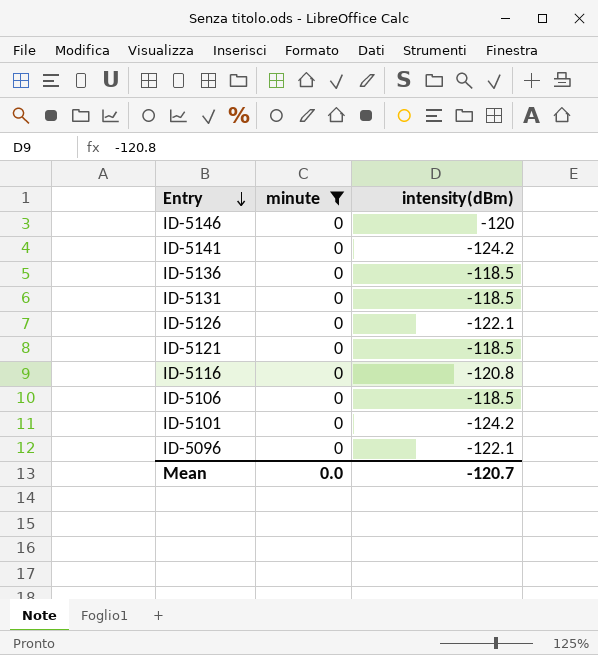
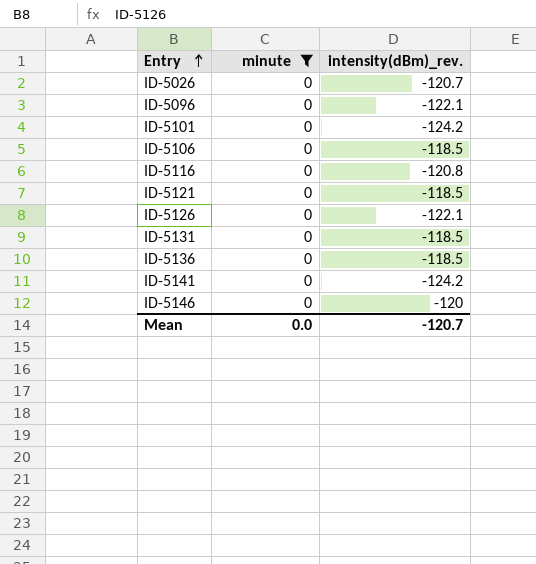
row order: Entry descending -> Entry ascending
column name: intensity(dBm) -> intensity(dBm)_rev.
row ID-5026: none -> 0 | -120.7

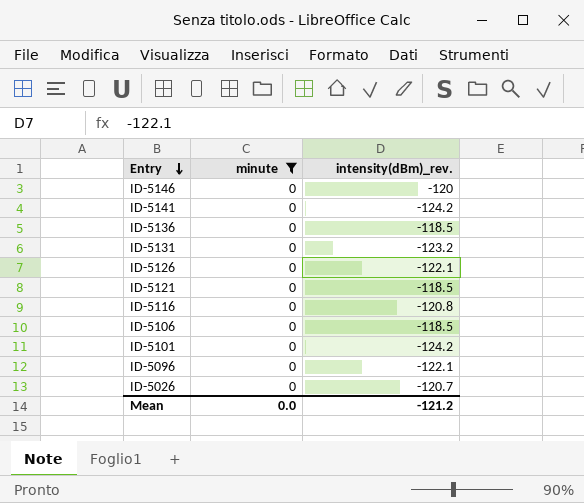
row order: Entry ascending -> Entry descending
ID-5131 | intensity(dBm)_rev.: -118.5 -> -123.2
Mean | intensity(dBm)_rev.: -120.7 -> -121.2

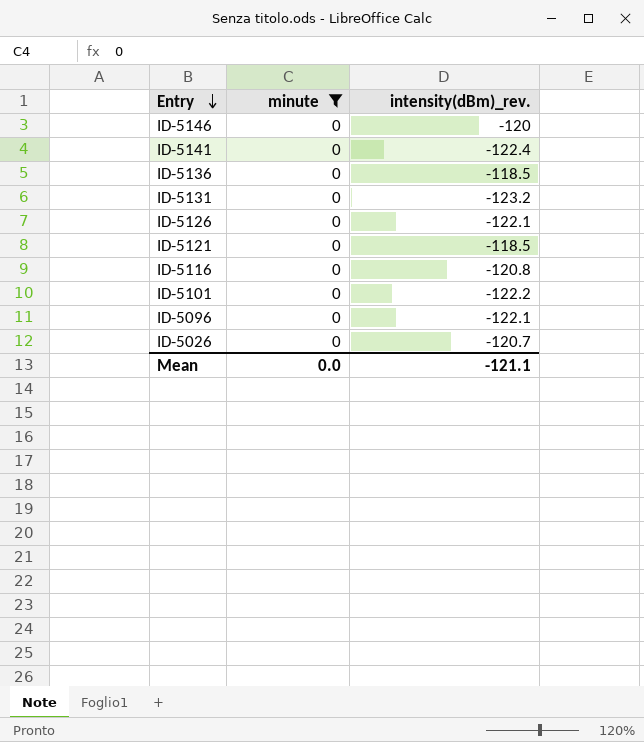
row ID-5106: 0 | -118.5 -> none
ID-5141 | intensity(dBm)_rev.: -124.2 -> -122.4
ID-5101 | intensity(dBm)_rev.: -124.2 -> -122.2
Mean | intensity(dBm)_rev.: -121.2 -> -121.1

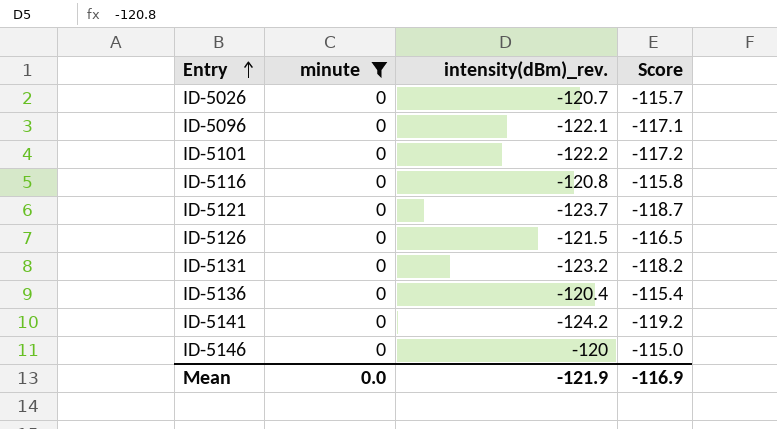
row order: Entry descending -> Entry ascending
column Score | formula: none -> [intensity(dBm)_rev.] + 5
ID-5121 | intensity(dBm)_rev.: -118.5 -> -123.7
ID-5126 | intensity(dBm)_rev.: -122.1 -> -121.5
ID-5136 | intensity(dBm)_rev.: -118.5 -> -120.4
ID-5141 | intensity(dBm)_rev.: -122.4 -> -124.2
Mean | intensity(dBm)_rev.: -121.1 -> -121.9

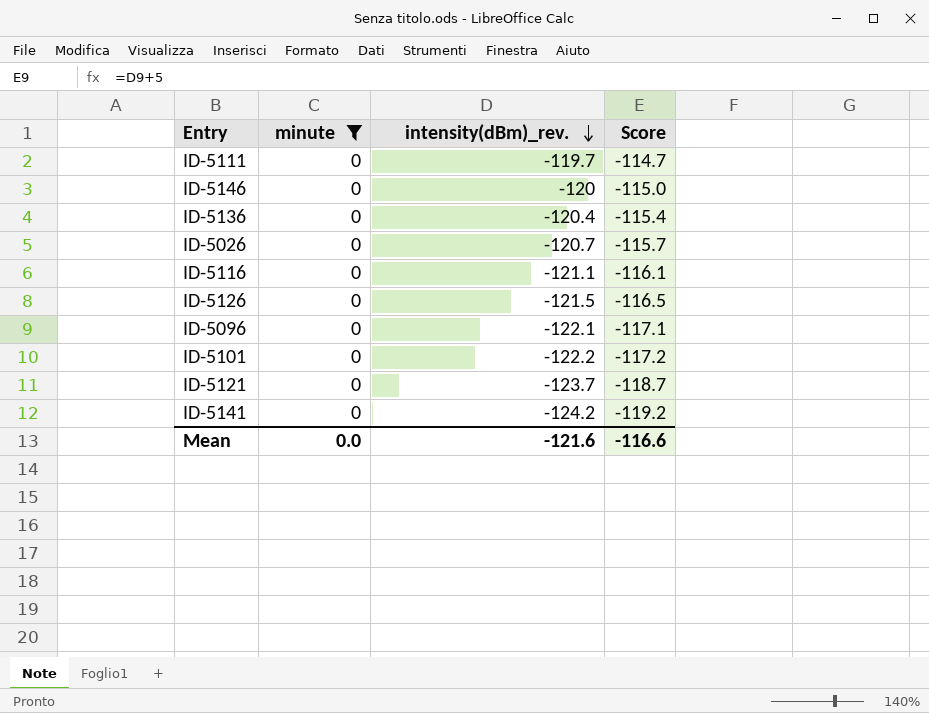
row order: Entry ascending -> intensity(dBm)_rev. descending
row ID-5131: 0 | -123.2 | -118.2 -> none
row ID-5111: none -> 0 | -119.7 | -114.7
ID-5116 | intensity(dBm)_rev.: -120.8 -> -121.1
ID-5116 | Score: -115.8 -> -116.1
Mean | intensity(dBm)_rev.: -121.9 -> -121.6
Mean | Score: -116.9 -> -116.6

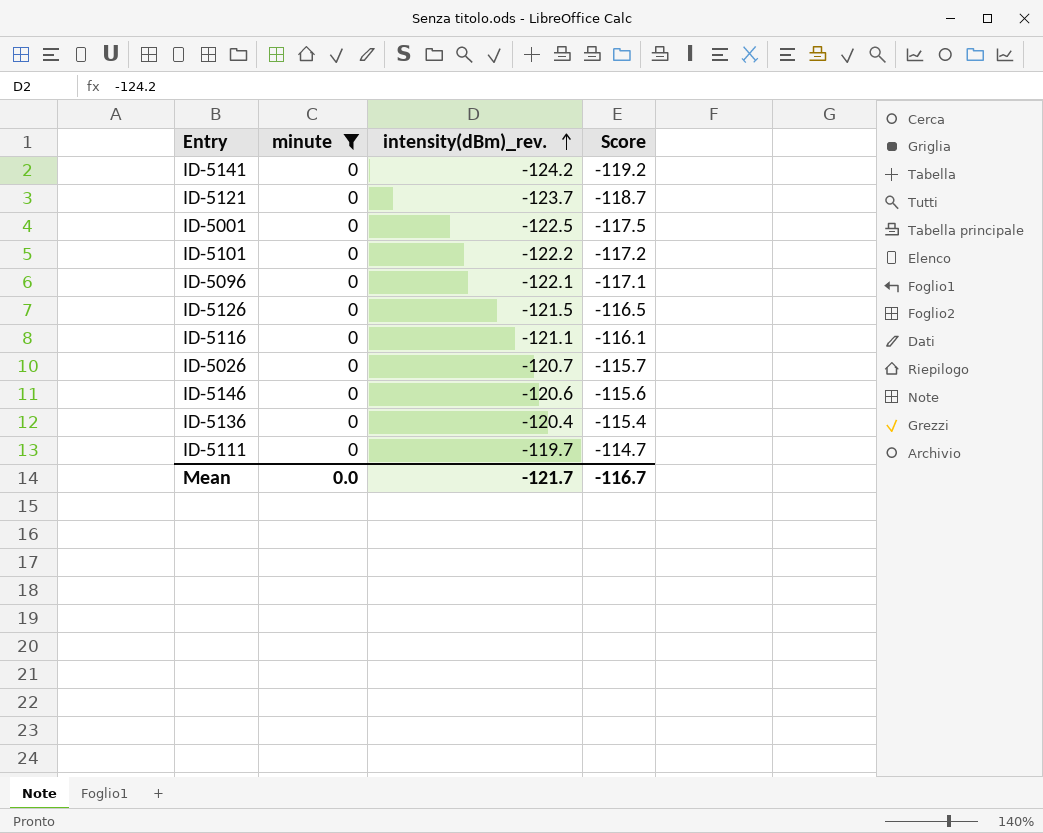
row order: intensity(dBm)_rev. descending -> intensity(dBm)_rev. ascending
row ID-5001: none -> 0 | -122.5 | -117.5
ID-5146 | intensity(dBm)_rev.: -120 -> -120.6
ID-5146 | Score: -115.0 -> -115.6
Mean | intensity(dBm)_rev.: -121.6 -> -121.7
Mean | Score: -116.6 -> -116.7

